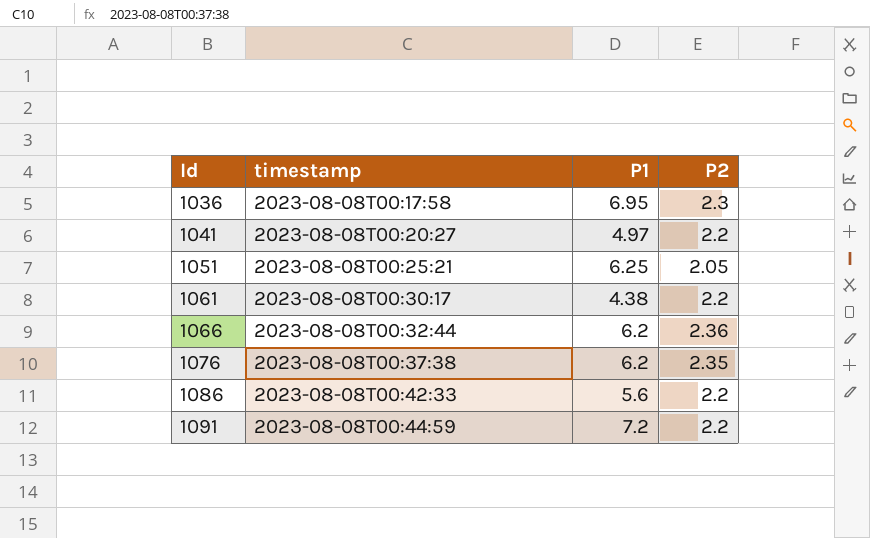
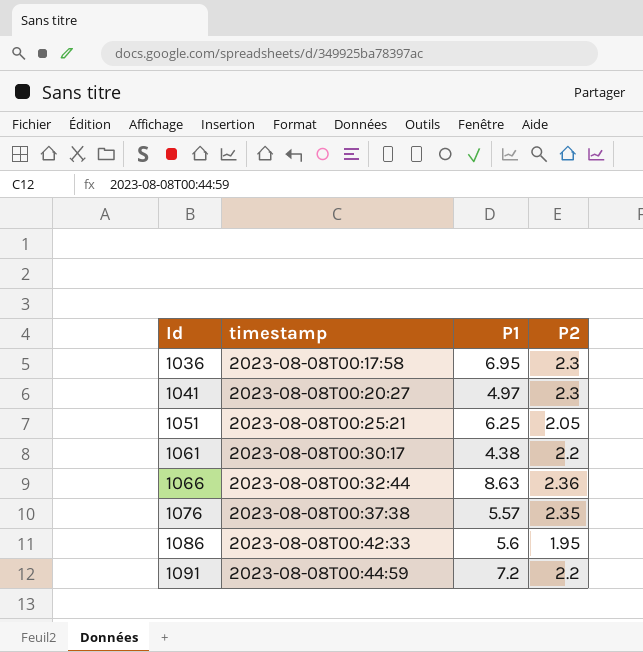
1041 | P2: 2.2 -> 2.3
1066 | P1: 6.2 -> 8.63
1076 | P1: 6.2 -> 5.57
1086 | P2: 2.2 -> 1.95

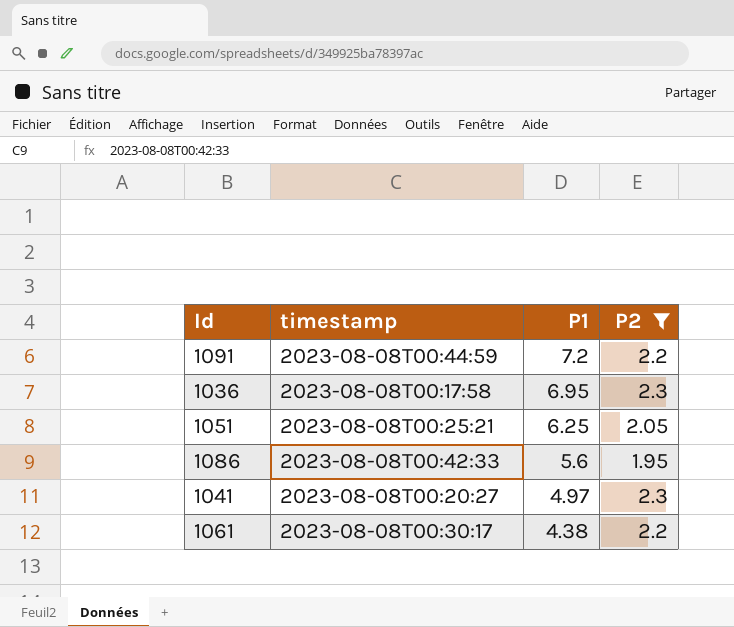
filter: none -> P2 <= 2.3
row order: Id ascending -> P1 descending

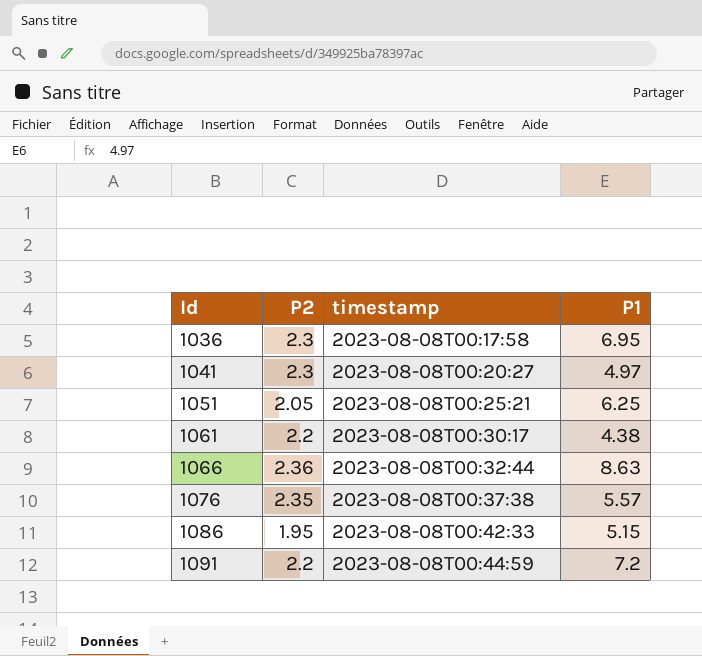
filter: P2 <= 2.3 -> none
row order: P1 descending -> Id ascending
column P2 | position: 4 -> 2
1086 | P1: 5.6 -> 5.15

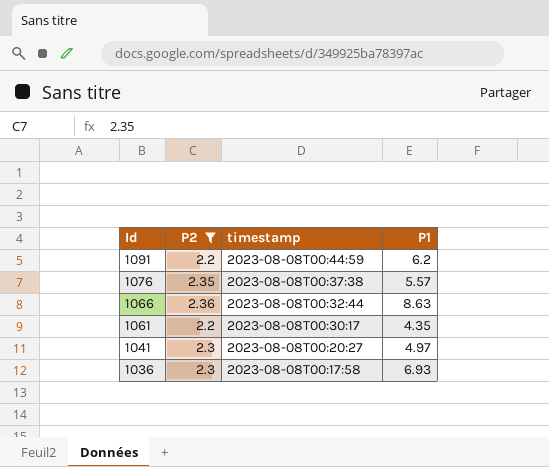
filter: none -> P2 >= 2.2
row order: Id ascending -> Id descending
1091 | P1: 7.2 -> 6.2
1061 | P1: 4.38 -> 4.35
1036 | P1: 6.95 -> 6.93

